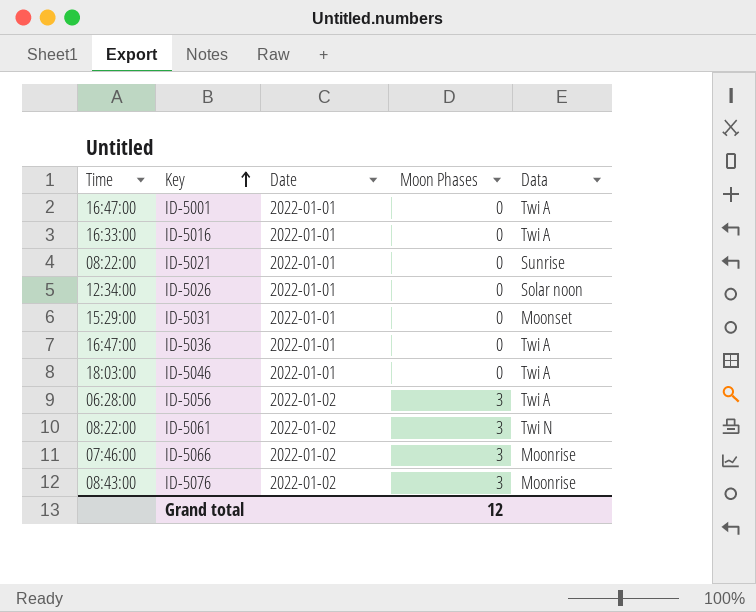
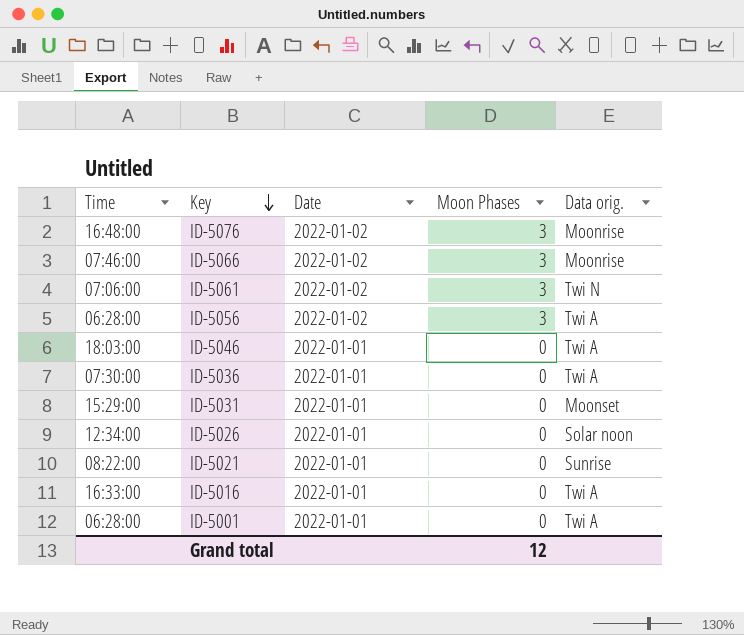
row order: Key ascending -> Key descending
column name: Data -> Data orig.
ID-5076 | Time: 08:43:00 -> 16:48:00
ID-5061 | Time: 08:22:00 -> 07:06:00
ID-5036 | Time: 16:47:00 -> 07:30:00
ID-5001 | Time: 16:47:00 -> 06:28:00

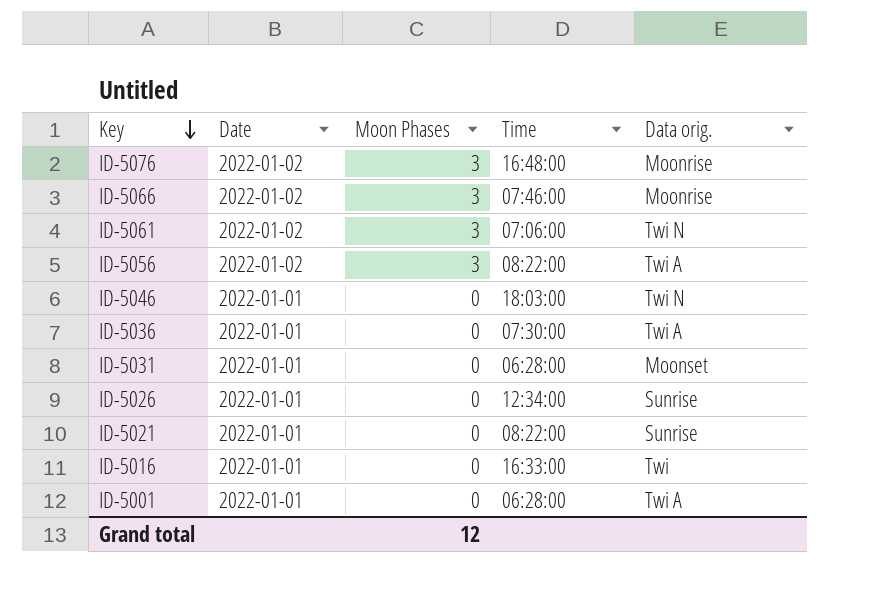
column Time | position: 1 -> 4
ID-5056 | Time: 06:28:00 -> 08:22:00
ID-5046 | Data orig.: Twi A -> Twi N
ID-5031 | Time: 15:29:00 -> 06:28:00
ID-5026 | Data orig.: Solar noon -> Sunrise
ID-5016 | Data orig.: Twi A -> Twi

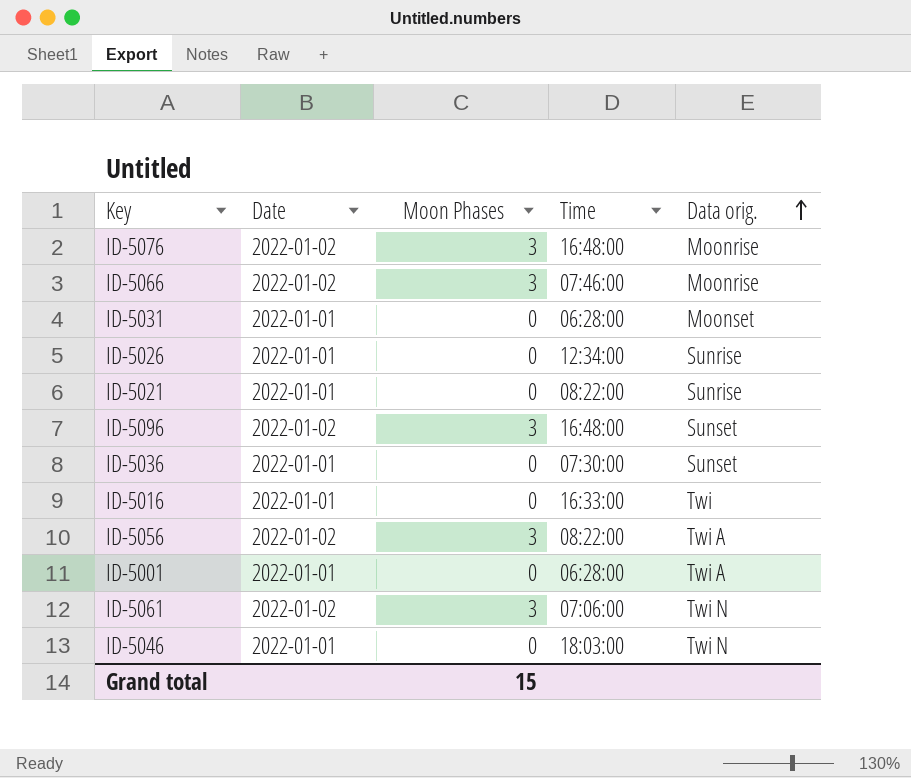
row order: Key descending -> Data orig. ascending
row ID-5096: none -> 2022-01-02 | 3 | 16:48:00 | Sunset
ID-5036 | Data orig.: Twi A -> Sunset
Grand total | Moon Phases: 12 -> 15

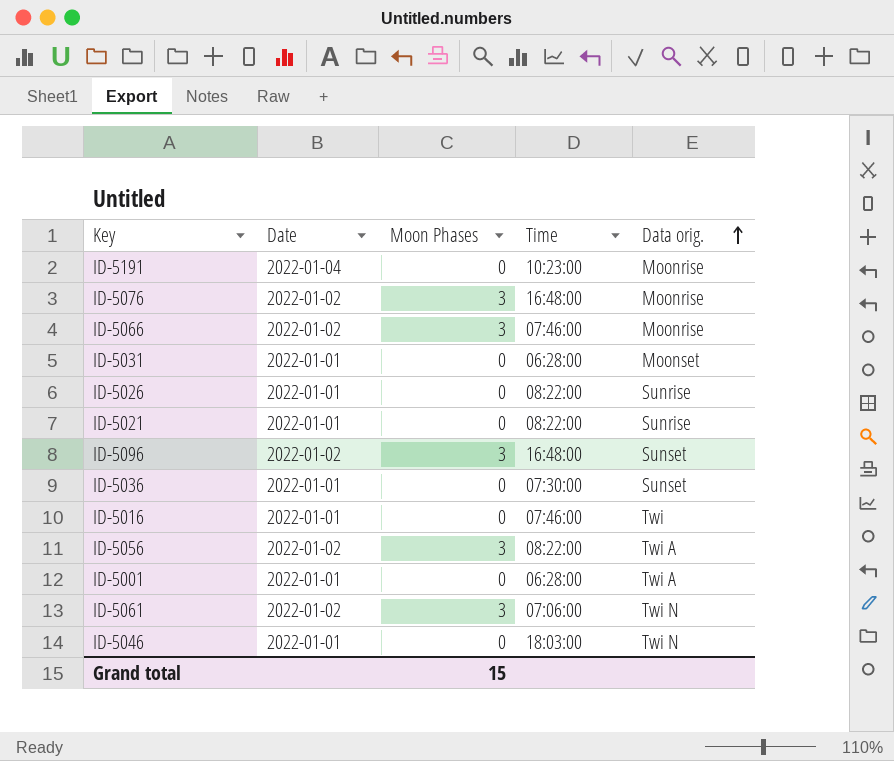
row ID-5191: none -> 2022-01-04 | 0 | 10:23:00 | Moonrise
ID-5026 | Time: 12:34:00 -> 08:22:00
ID-5016 | Time: 16:33:00 -> 07:46:00

